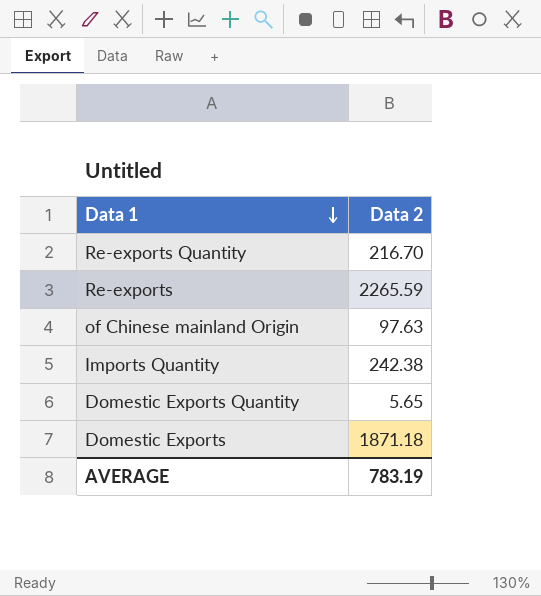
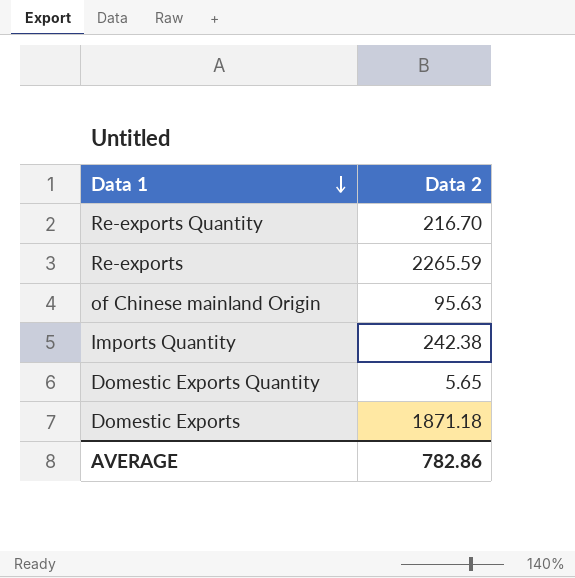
of Chinese mainland Origin | Data 2: 97.63 -> 95.63
AVERAGE | Data 2: 783.19 -> 782.86

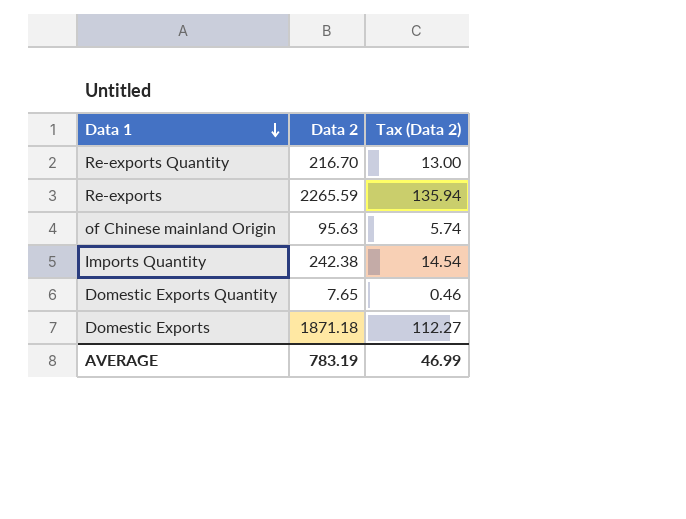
column Tax (Data 2) | formula: none -> [Data 2] * 0.06
Domestic Exports Quantity | Data 2: 5.65 -> 7.65
AVERAGE | Data 2: 782.86 -> 783.19

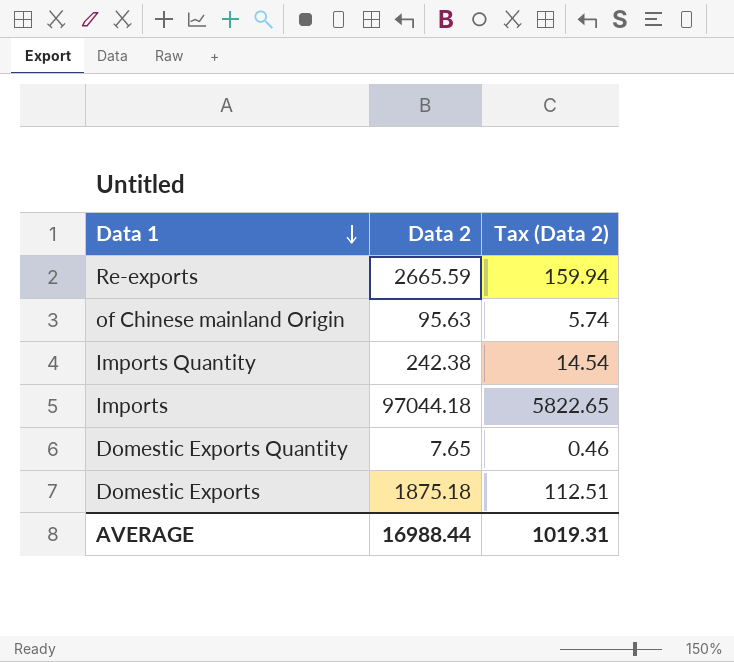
row Re-exports Quantity: 216.70 | 13.00 -> none
Re-exports | Data 2: 2265.59 -> 2665.59
Re-exports | Tax (Data 2): 135.94 -> 159.94
row Imports: none -> 97044.18 | 5822.65
Domestic Exports | Data 2: 1871.18 -> 1875.18
Domestic Exports | Tax (Data 2): 112.27 -> 112.51
AVERAGE | Data 2: 783.19 -> 16988.44
AVERAGE | Tax (Data 2): 46.99 -> 1019.31

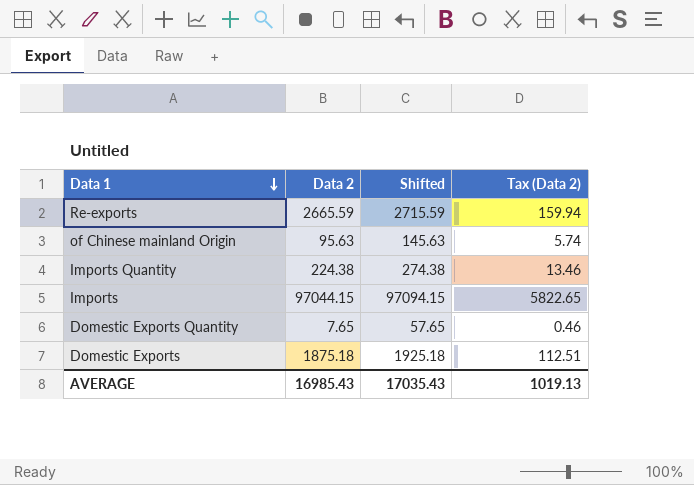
column Shifted | formula: none -> [Data 2] + 50
Imports Quantity | Data 2: 242.38 -> 224.38
Imports Quantity | Tax (Data 2): 14.54 -> 13.46
Imports | Data 2: 97044.18 -> 97044.15
AVERAGE | Data 2: 16988.44 -> 16985.43
AVERAGE | Tax (Data 2): 1019.31 -> 1019.13

